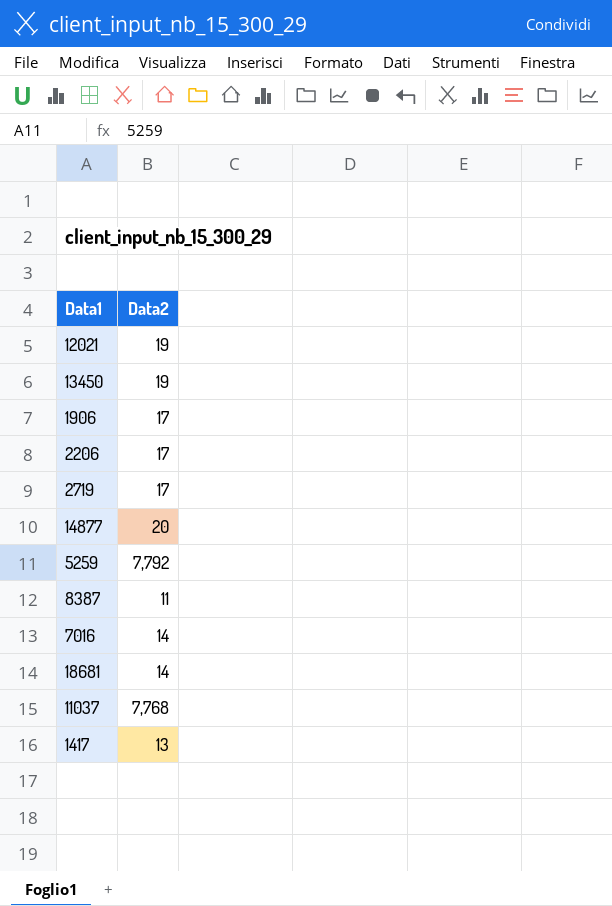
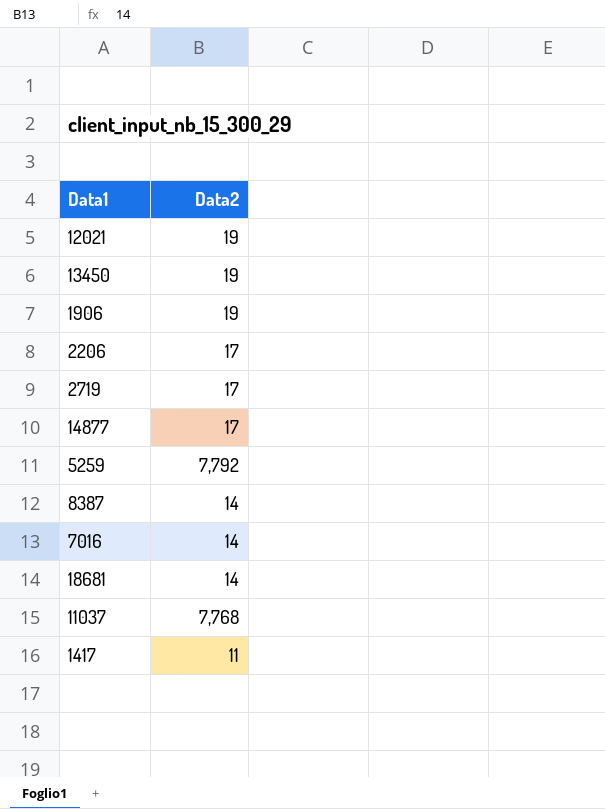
1906 | Data2: 17 -> 19
14877 | Data2: 20 -> 17
8387 | Data2: 11 -> 14
1417 | Data2: 13 -> 11

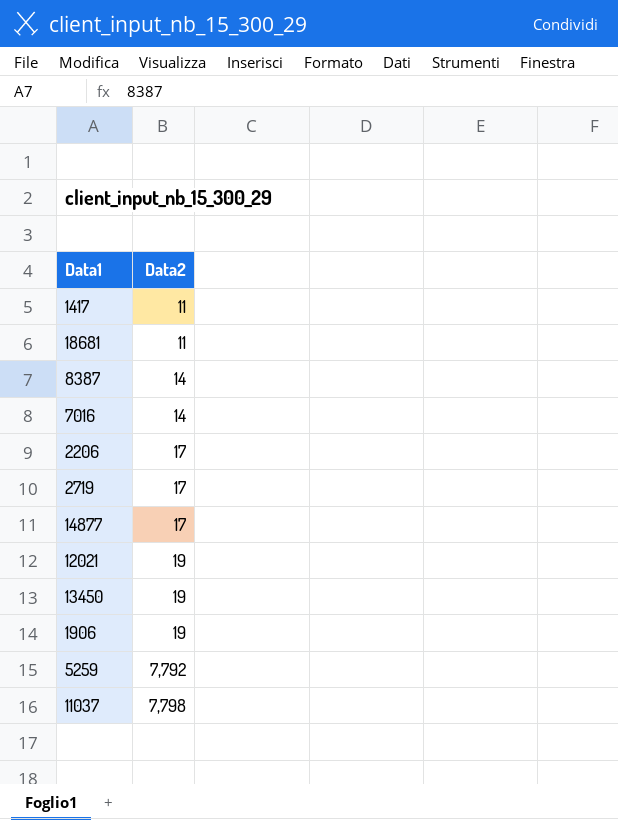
row order: none -> Data2 ascending
18681 | Data2: 14 -> 11
11037 | Data2: 7,768 -> 7,798

